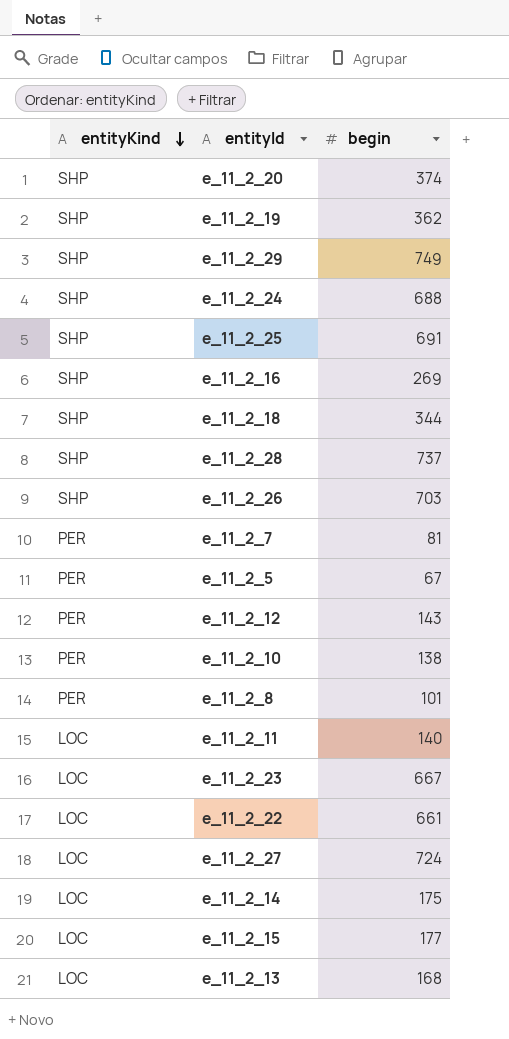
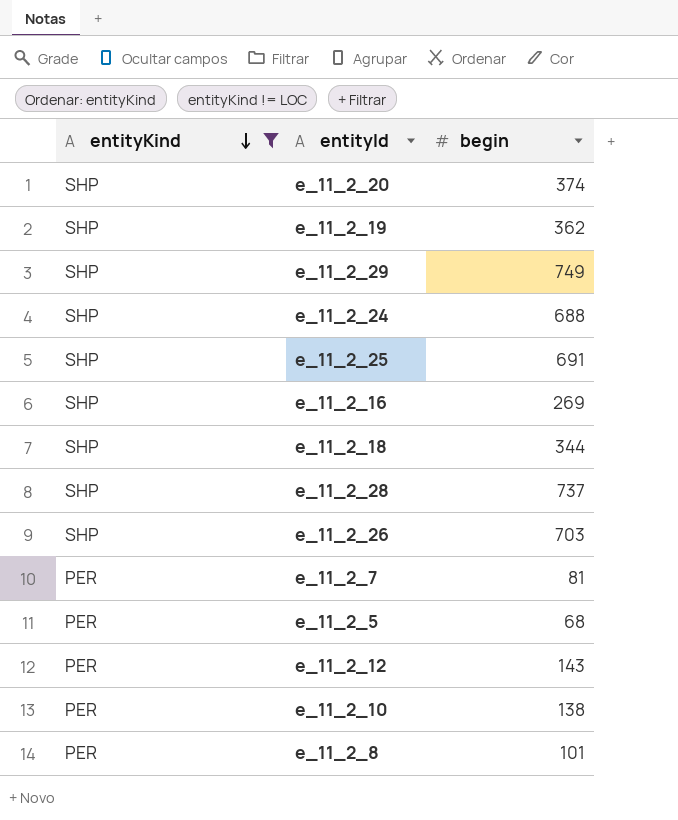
filter: none -> entityKind != LOC
e_11_2_5 | begin: 67 -> 68

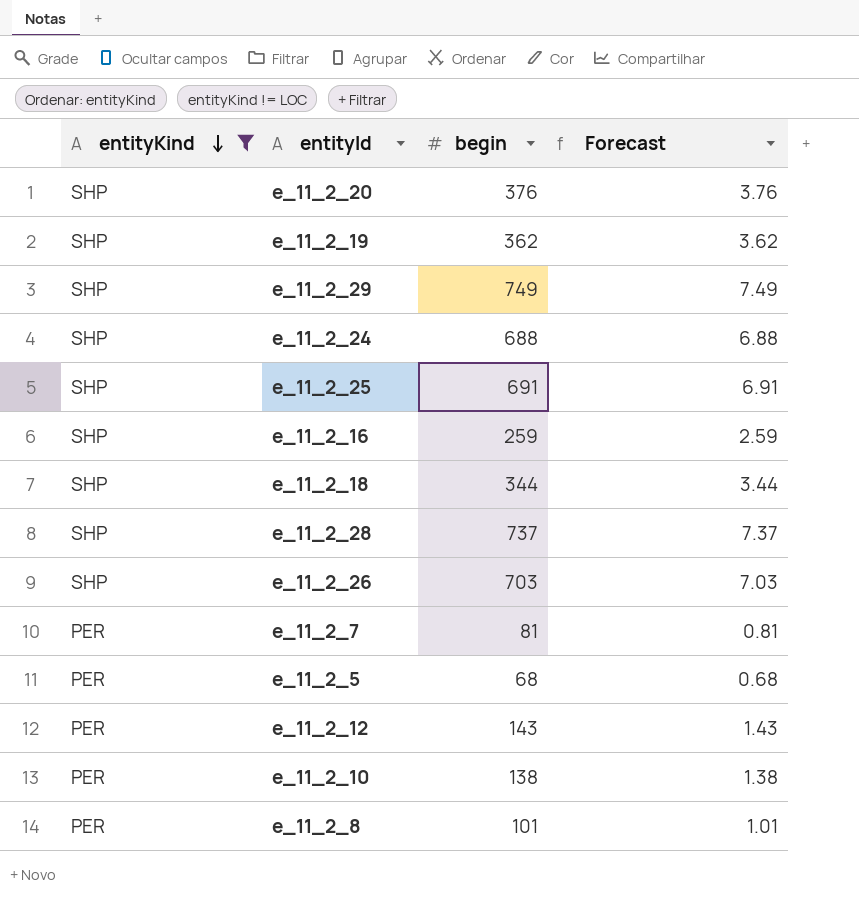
column Forecast | formula: none -> [begin] * 0.01
e_11_2_20 | begin: 374 -> 376
e_11_2_16 | begin: 269 -> 259

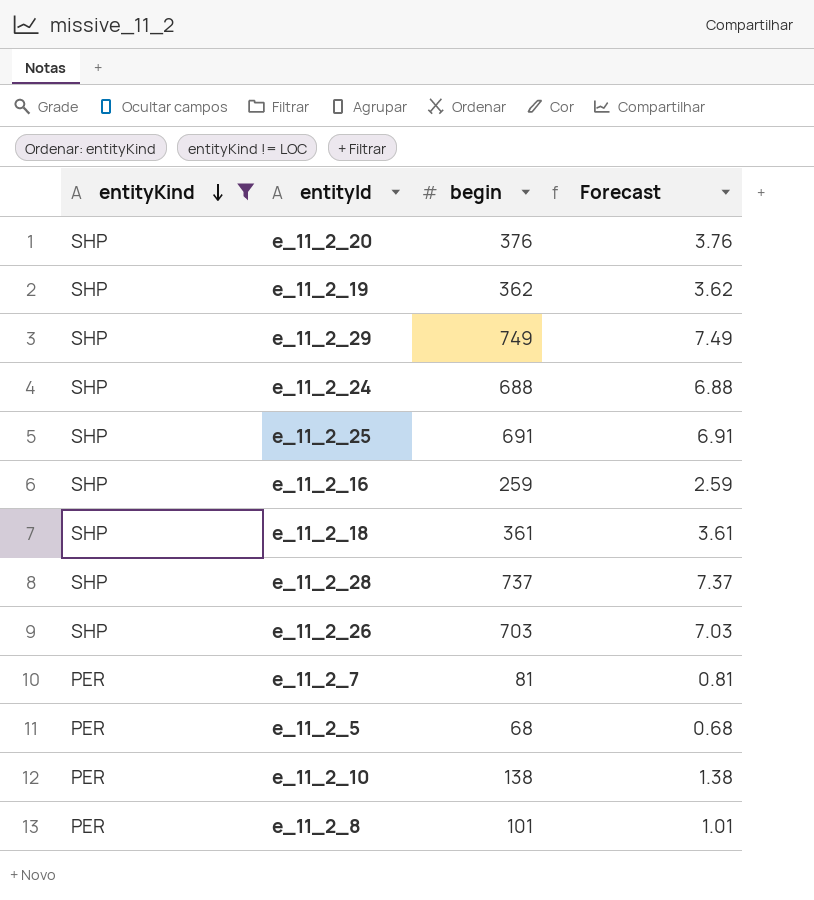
row e_11_2_12: PER | 143 | 1.43 -> none
e_11_2_18 | begin: 344 -> 361
e_11_2_18 | Forecast: 3.44 -> 3.61

